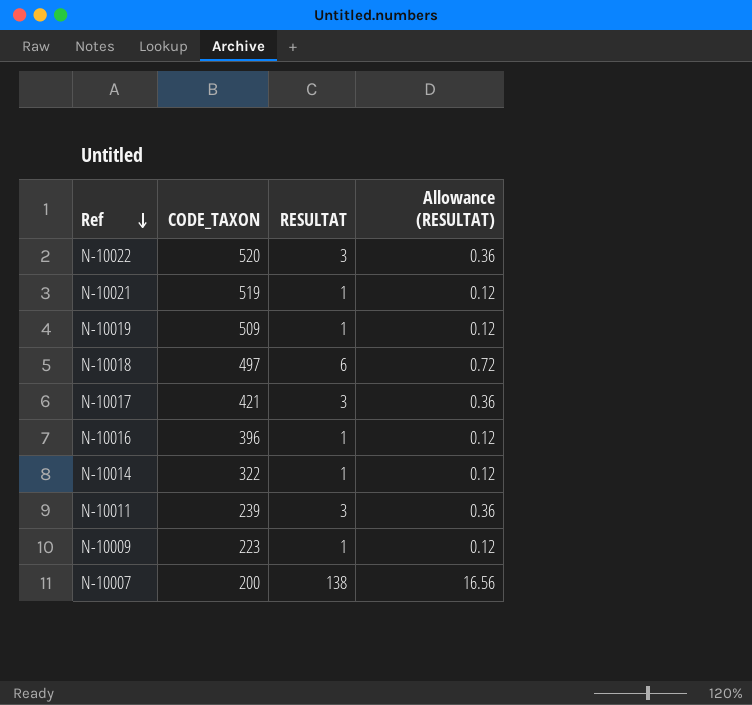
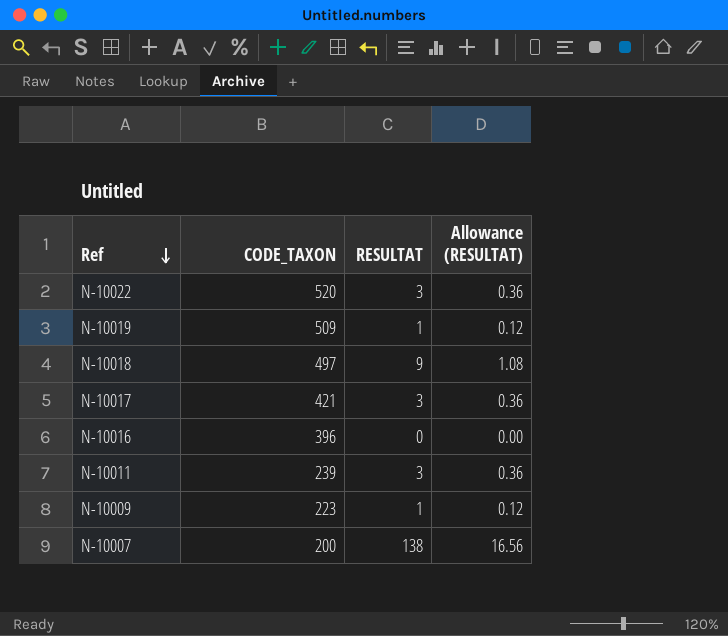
row N-10021: 519 | 1 | 0.12 -> none
row N-10014: 322 | 1 | 0.12 -> none
N-10018 | RESULTAT: 6 -> 9
N-10018 | Allowance (RESULTAT): 0.72 -> 1.08
N-10016 | RESULTAT: 1 -> 0
N-10016 | Allowance (RESULTAT): 0.12 -> 0.00

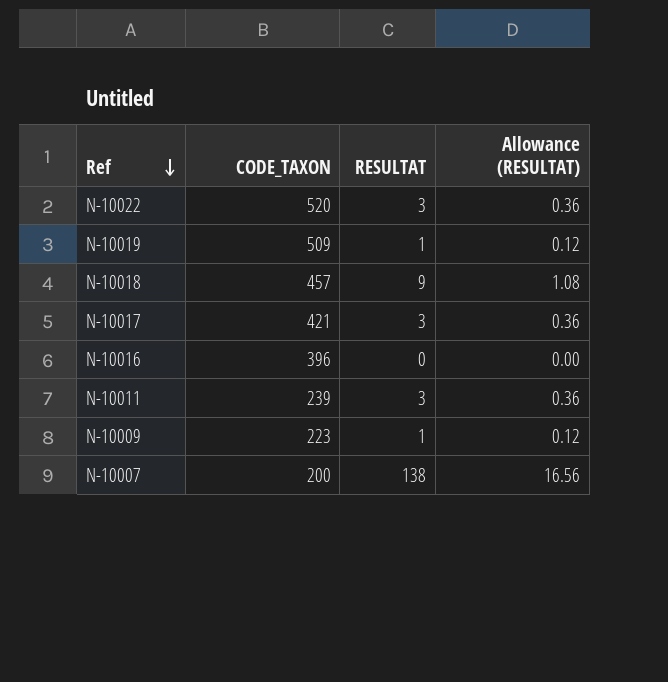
N-10018 | CODE_TAXON: 497 -> 457

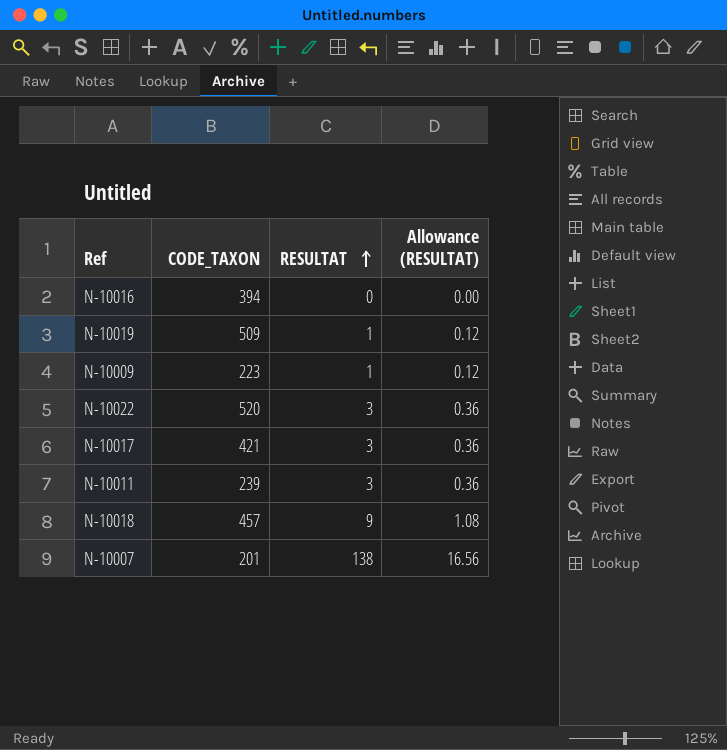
row order: Ref descending -> RESULTAT ascending
N-10016 | CODE_TAXON: 396 -> 394
N-10007 | CODE_TAXON: 200 -> 201

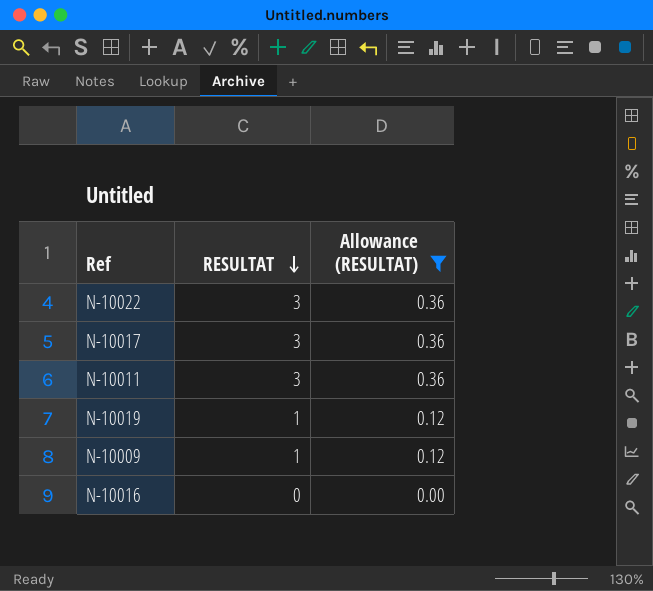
filter: none -> Allowance (RESULTAT) <= 0.36
row order: RESULTAT ascending -> RESULTAT descending
column CODE_TAXON | position: 2 -> none

